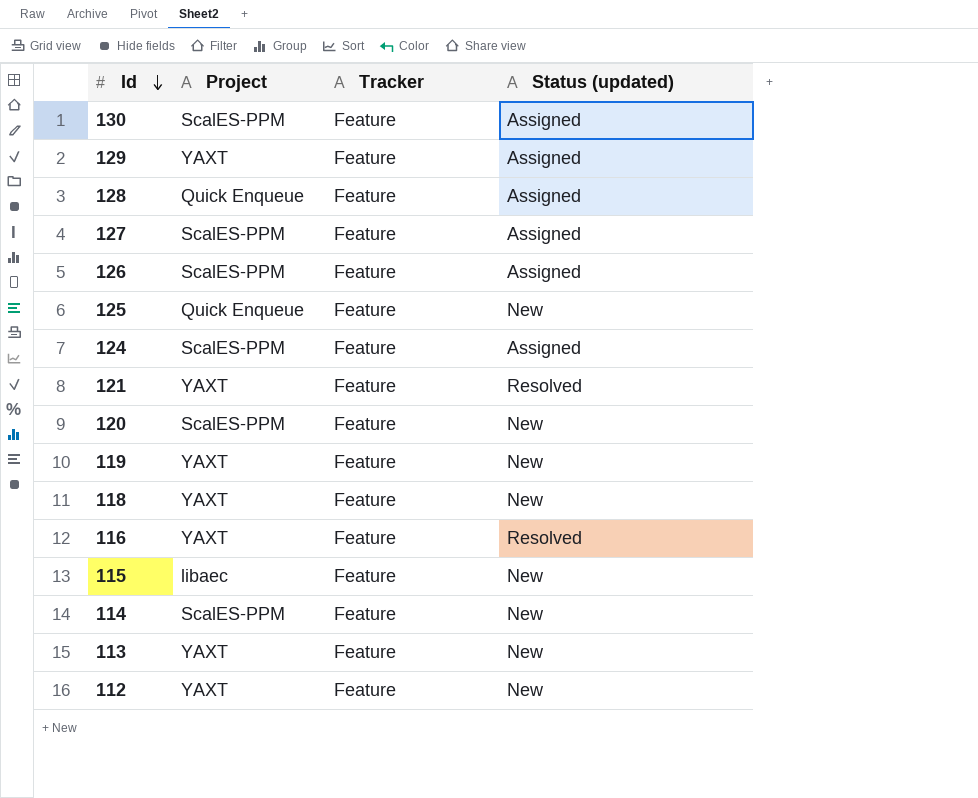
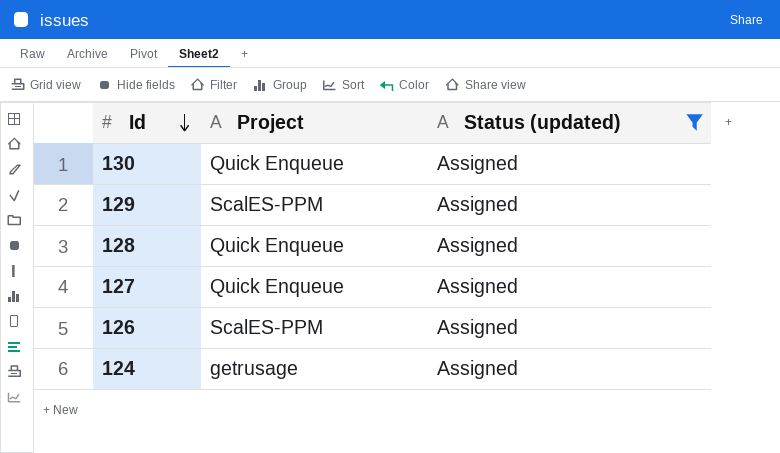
filter: none -> Status (updated) = Assigned
column Tracker | position: 3 -> none
130 | Project: ScalES-PPM -> Quick Enqueue
129 | Project: YAXT -> ScalES-PPM
127 | Project: ScalES-PPM -> Quick Enqueue
124 | Project: ScalES-PPM -> getrusage

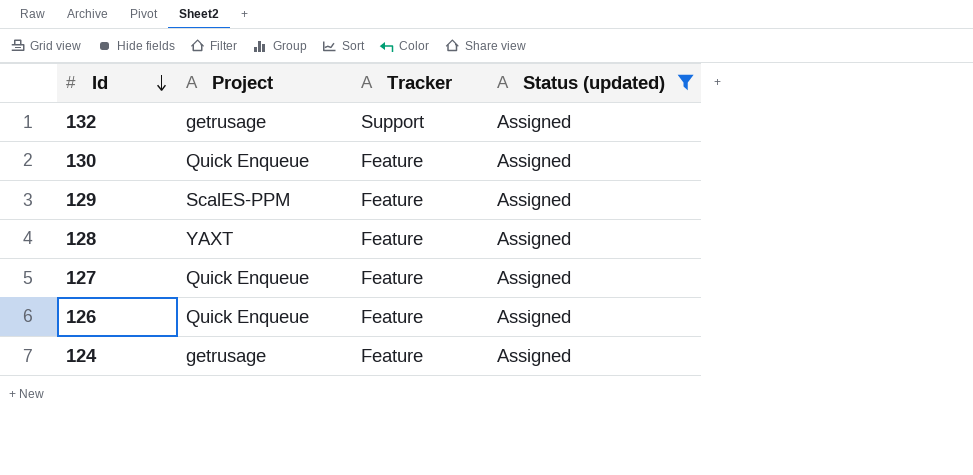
column Tracker | position: none -> 3
row 132: none -> getrusage | Support | Assigned
128 | Project: Quick Enqueue -> YAXT
126 | Project: ScalES-PPM -> Quick Enqueue

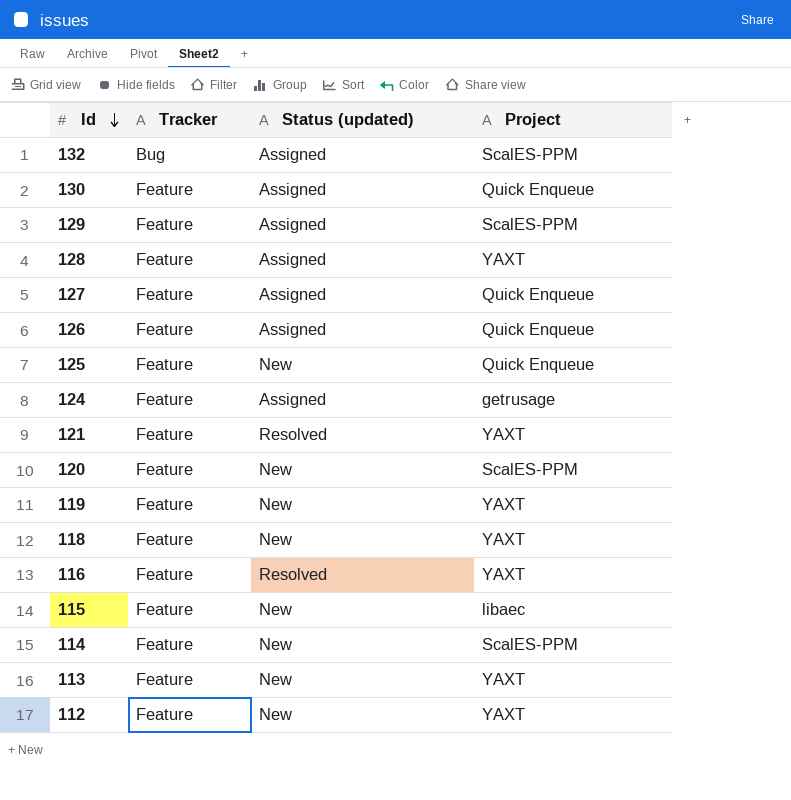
filter: Status (updated) = Assigned -> none
column Project | position: 2 -> 4
132 | Tracker: Support -> Bug
132 | Project: getrusage -> ScalES-PPM

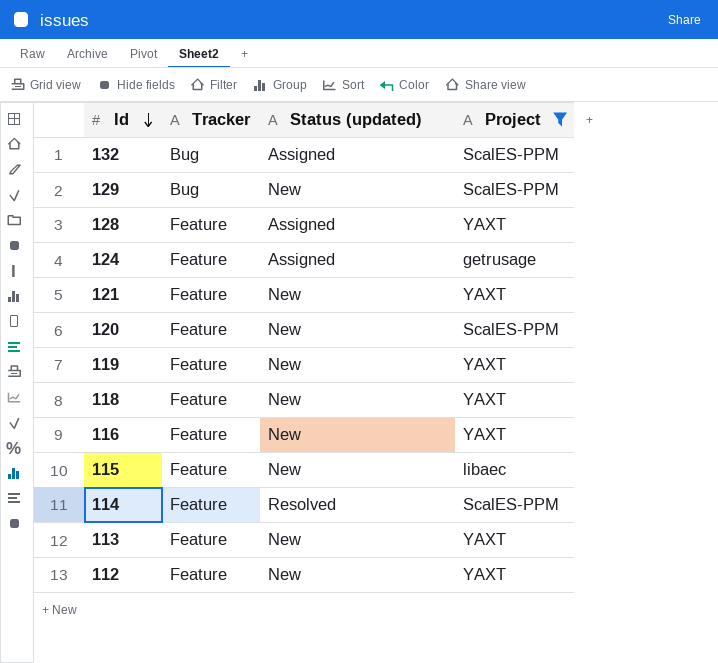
filter: none -> Project != Quick Enqueue
129 | Tracker: Feature -> Bug
129 | Status (updated): Assigned -> New
121 | Status (updated): Resolved -> New
116 | Status (updated): Resolved -> New
114 | Status (updated): New -> Resolved

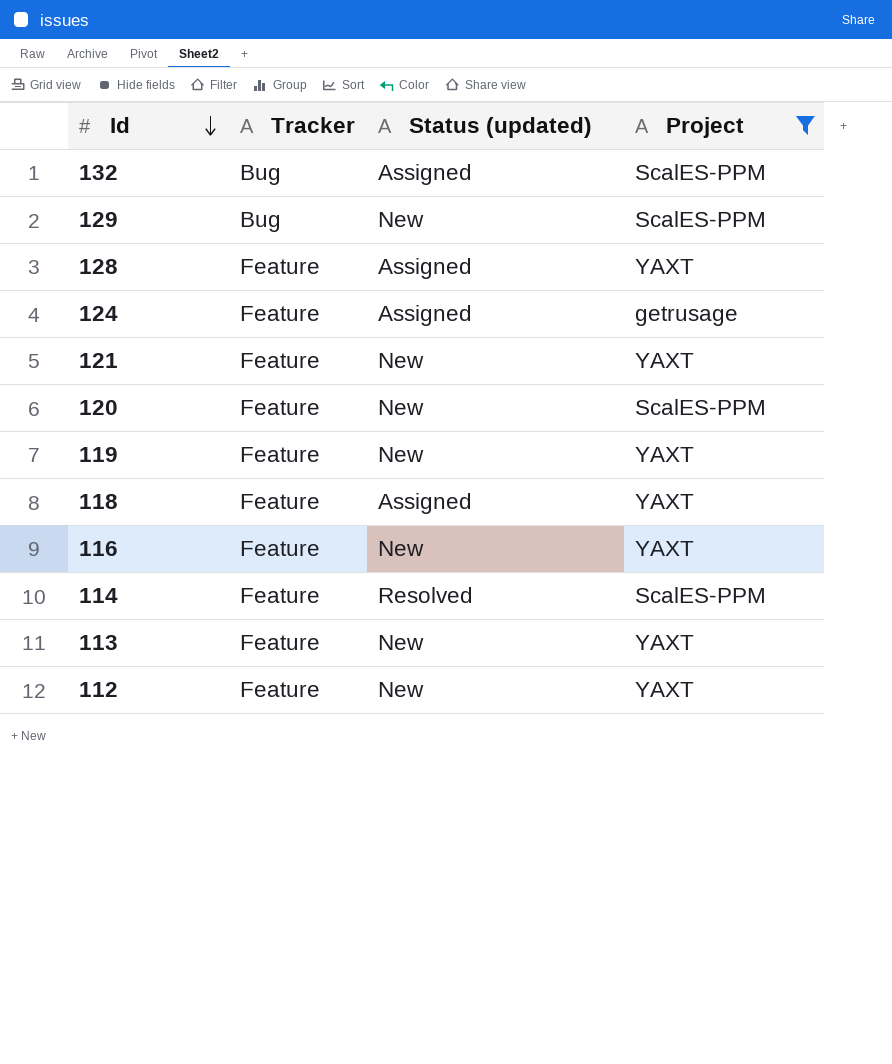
row 115: Feature | New | libaec -> none
118 | Status (updated): New -> Assigned

